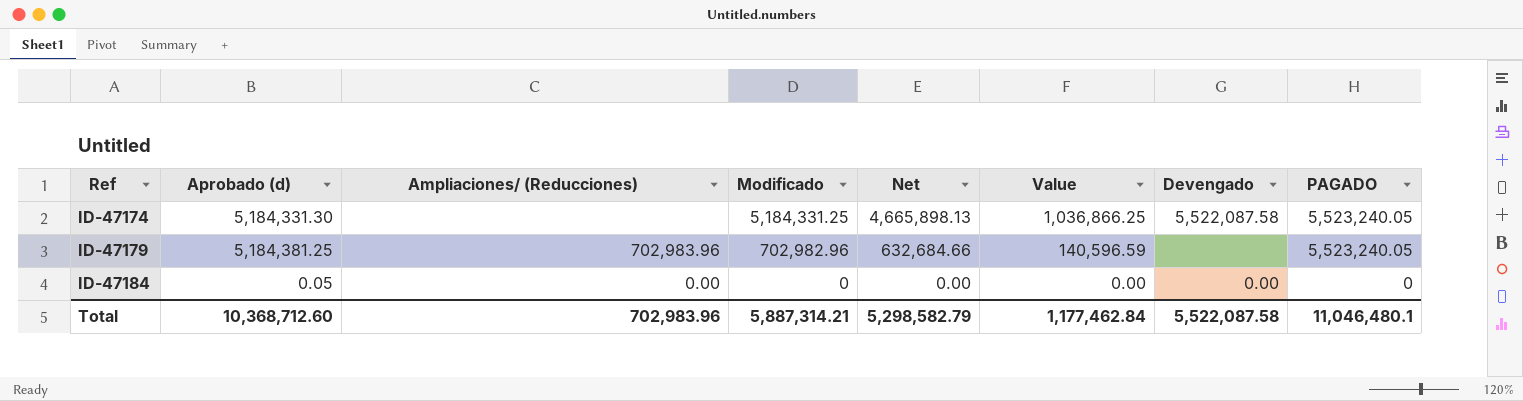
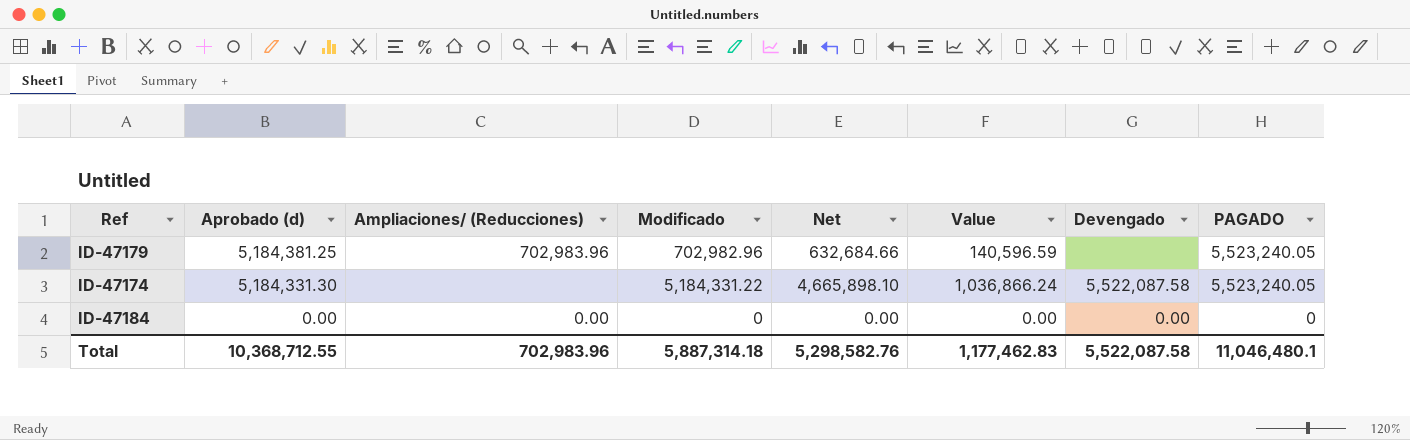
row order: Ref ascending -> Aprobado (d) descending
ID-47174 | Modificado: 5,184,331.25 -> 5,184,331.22
ID-47174 | Net: 4,665,898.13 -> 4,665,898.10
ID-47174 | Value: 1,036,866.25 -> 1,036,866.24
ID-47184 | Aprobado (d): 0.05 -> 0.00
Total | Aprobado (d): 10,368,712.60 -> 10,368,712.55
Total | Modificado: 5,887,314.21 -> 5,887,314.18
Total | Net: 5,298,582.79 -> 5,298,582.76
Total | Value: 1,177,462.84 -> 1,177,462.83

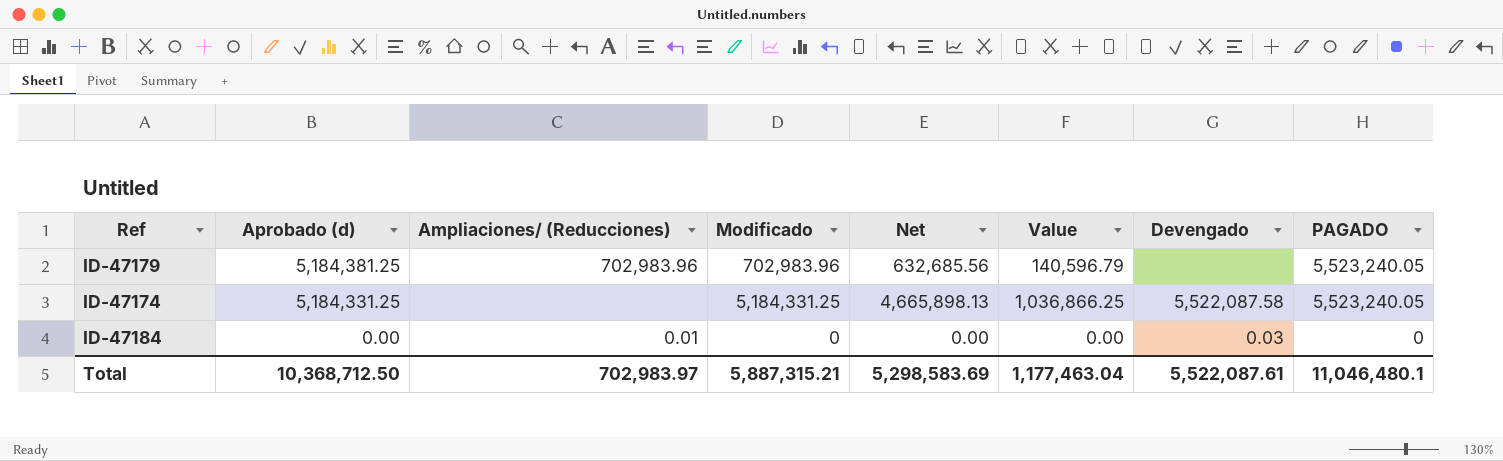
ID-47179 | Modificado: 702,982.96 -> 702,983.96
ID-47179 | Net: 632,684.66 -> 632,685.56
ID-47179 | Value: 140,596.59 -> 140,596.79
ID-47174 | Aprobado (d): 5,184,331.30 -> 5,184,331.25
ID-47174 | Modificado: 5,184,331.22 -> 5,184,331.25
ID-47174 | Net: 4,665,898.10 -> 4,665,898.13
ID-47174 | Value: 1,036,866.24 -> 1,036,866.25
ID-47184 | Ampliaciones/ (Reducciones): 0.00 -> 0.01
ID-47184 | Devengado: 0.00 -> 0.03
Total | Aprobado (d): 10,368,712.55 -> 10,368,712.50
Total | Ampliaciones/ (Reducciones): 702,983.96 -> 702,983.97
Total | Modificado: 5,887,314.18 -> 5,887,315.21
Total | Net: 5,298,582.76 -> 5,298,583.69
Total | Value: 1,177,462.83 -> 1,177,463.04
Total | Devengado: 5,522,087.58 -> 5,522,087.61

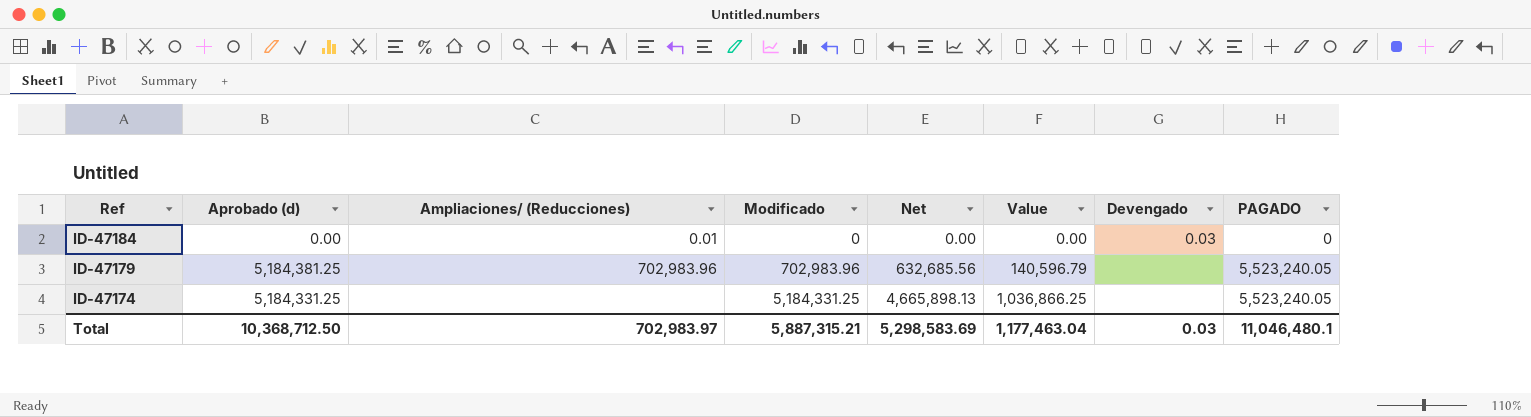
row order: Aprobado (d) descending -> Ref descending
ID-47174 | Devengado: 5,522,087.58 -> none
Total | Devengado: 5,522,087.61 -> 0.03

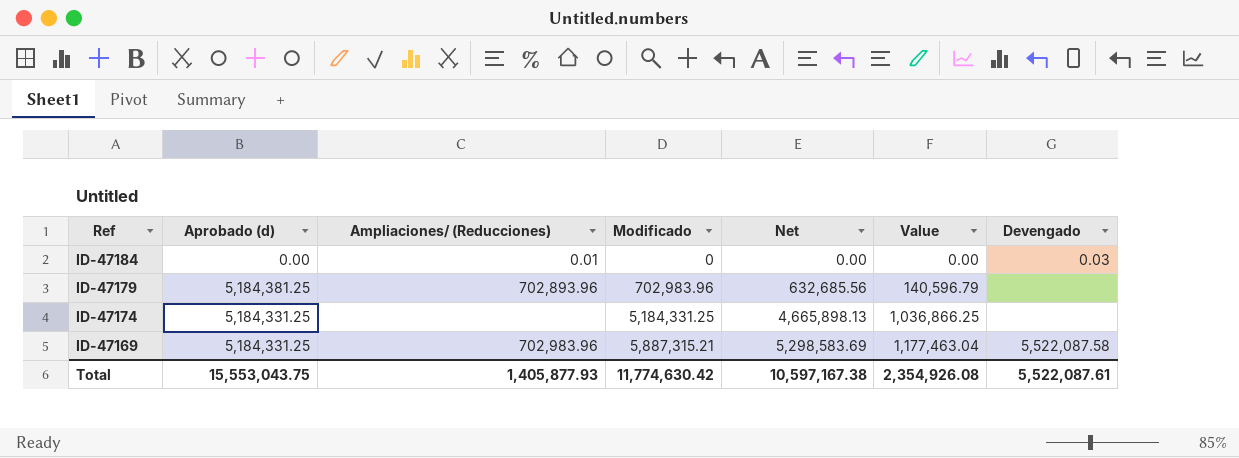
column PAGADO | position: 8 -> none
ID-47179 | Ampliaciones/ (Reducciones): 702,983.96 -> 702,893.96
row ID-47169: none -> 5,184,331.25 | 702,983.96 | 5,887,315.21 | 5,298,583.69 | 1,177,463.04 | 5,522,087.58
Total | Aprobado (d): 10,368,712.50 -> 15,553,043.75
Total | Ampliaciones/ (Reducciones): 702,983.97 -> 1,405,877.93
Total | Modificado: 5,887,315.21 -> 11,774,630.42
Total | Net: 5,298,583.69 -> 10,597,167.38
Total | Value: 1,177,463.04 -> 2,354,926.08
Total | Devengado: 0.03 -> 5,522,087.61

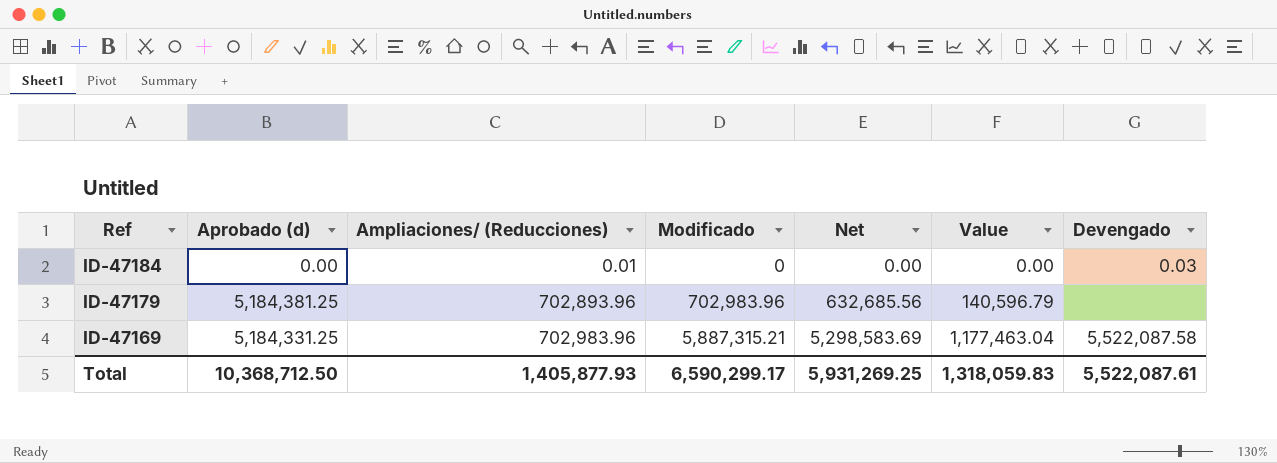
row ID-47174: 5,184,331.25 | none | 5,184,331.25 | 4,665,898.13 | 1,036,866.25 | none -> none
Total | Aprobado (d): 15,553,043.75 -> 10,368,712.50
Total | Modificado: 11,774,630.42 -> 6,590,299.17
Total | Net: 10,597,167.38 -> 5,931,269.25
Total | Value: 2,354,926.08 -> 1,318,059.83

